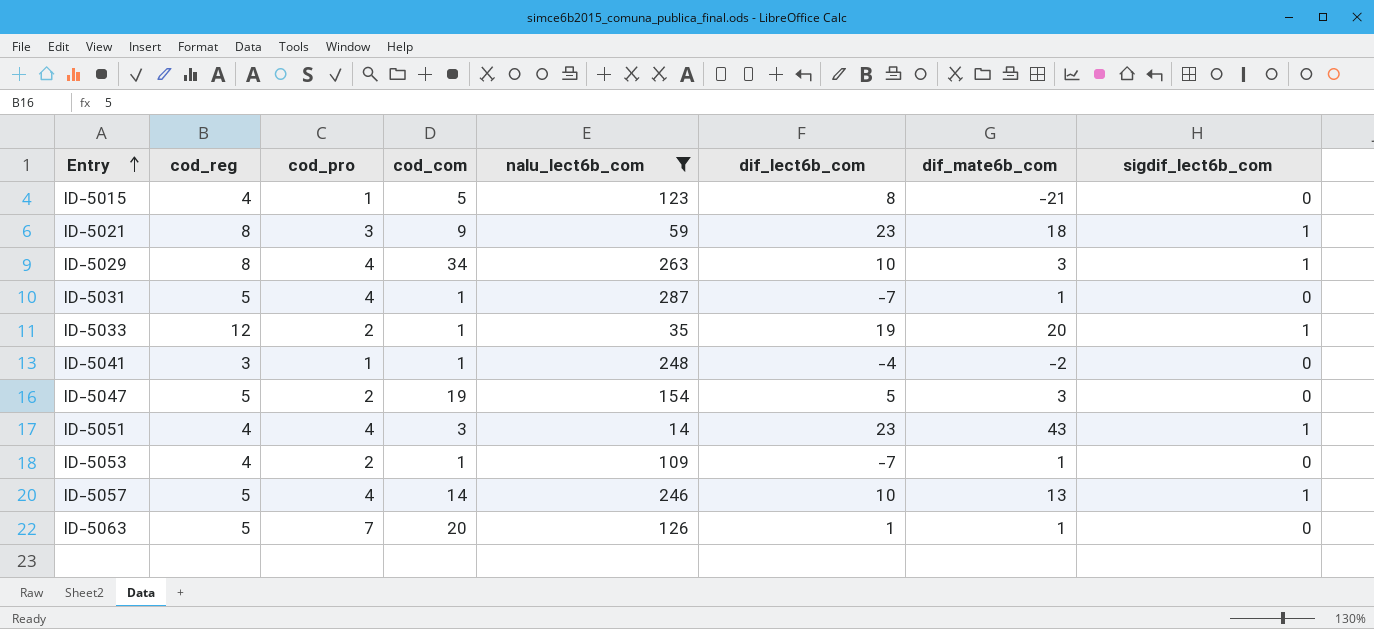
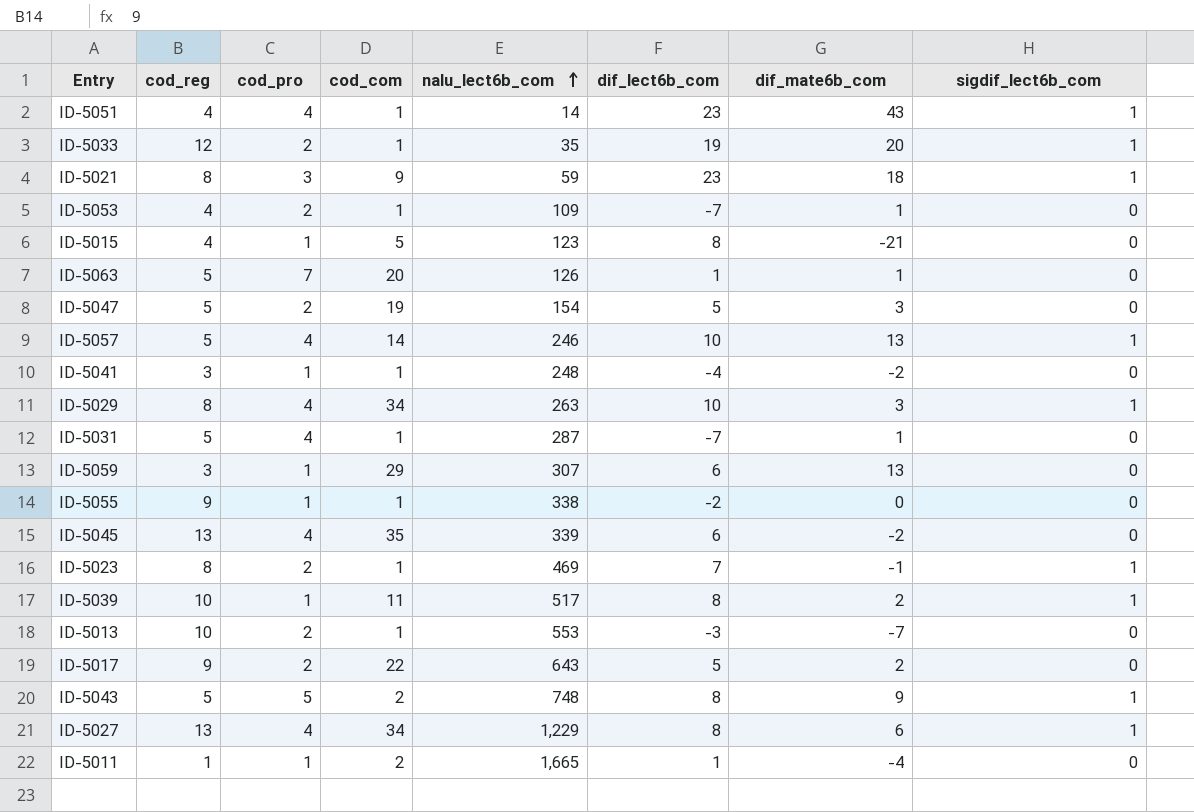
filter: nalu_lect6b_com <= 287 -> none
row order: Entry ascending -> nalu_lect6b_com ascending
ID-5051 | cod_com: 3 -> 1

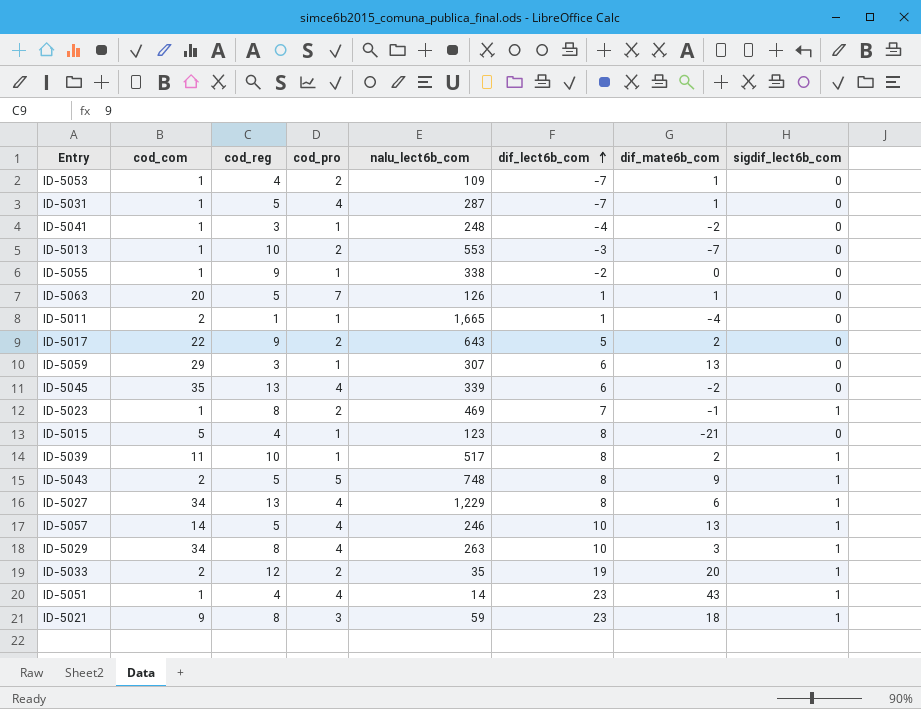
row order: nalu_lect6b_com ascending -> dif_lect6b_com ascending
column cod_com | position: 4 -> 2
row ID-5047: 5 | 2 | 19 | 154 | 5 | 3 | 0 -> none
ID-5033 | cod_com: 1 -> 2

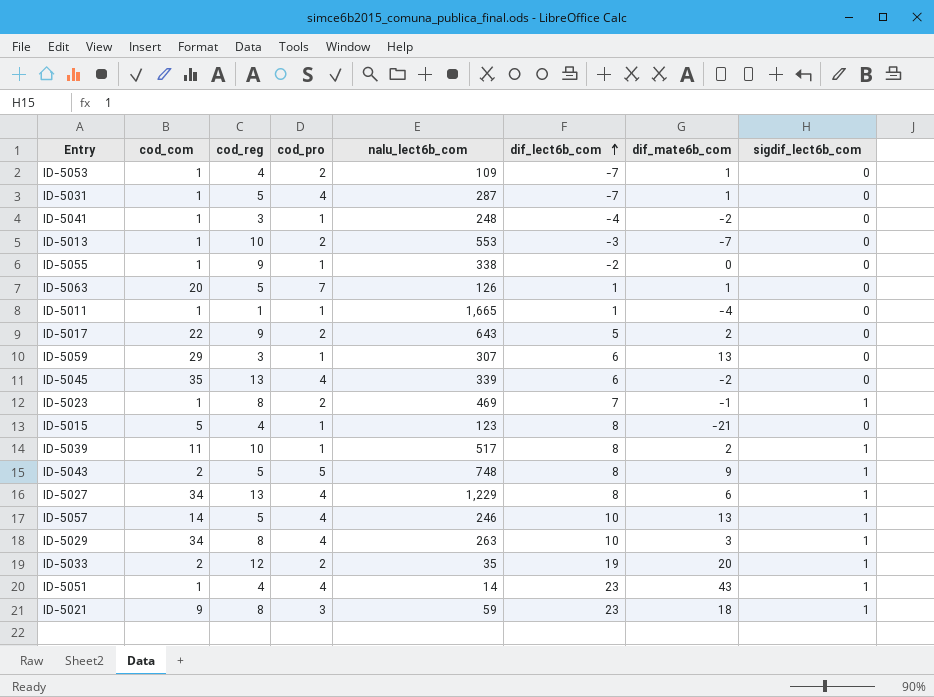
ID-5011 | cod_com: 2 -> 1

